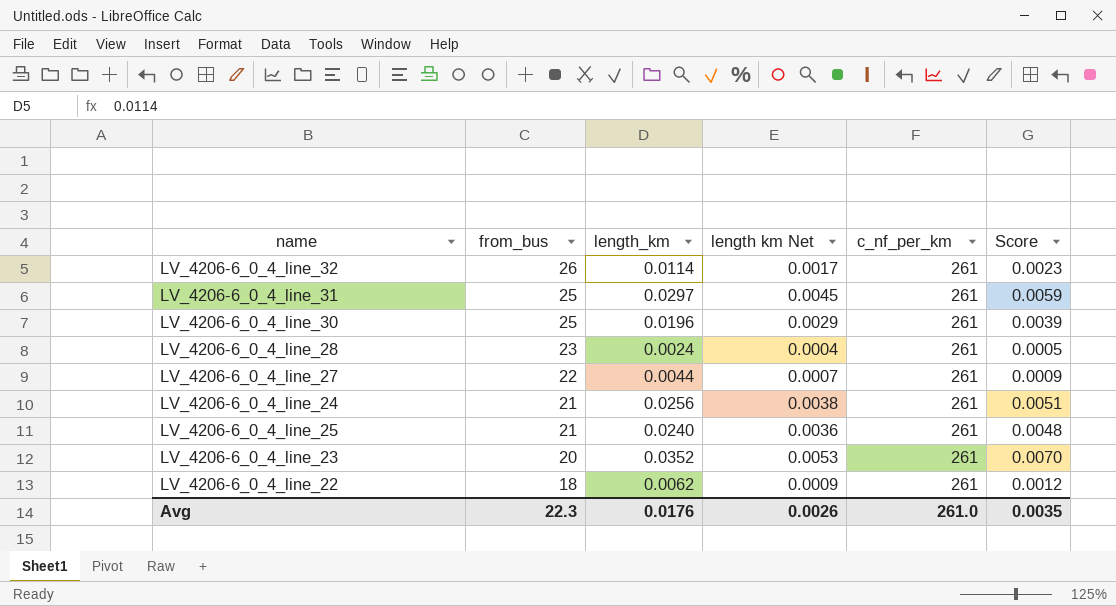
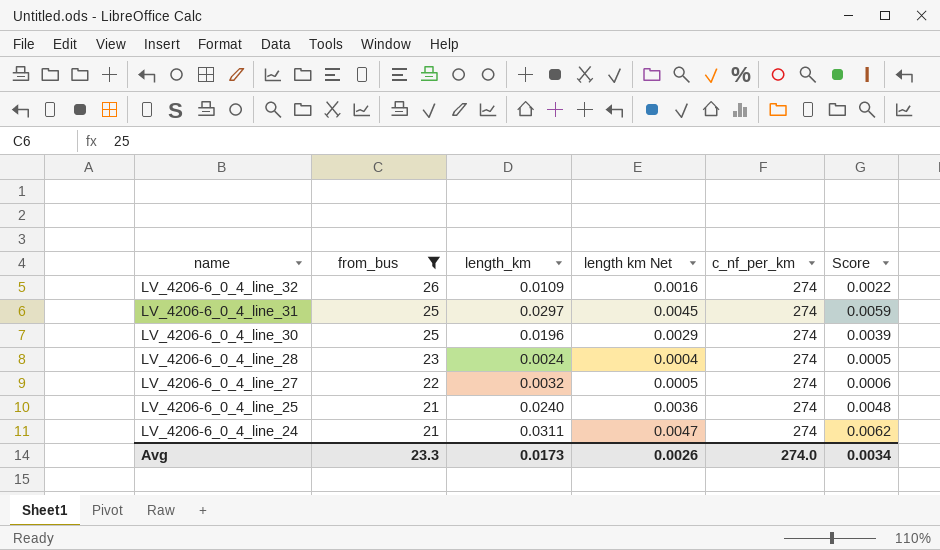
filter: none -> from_bus >= 21
row order: from_bus descending -> name descending
LV_4206-6_0_4_line_32 | length_km: 0.0114 -> 0.0109
LV_4206-6_0_4_line_32 | length km Net: 0.0017 -> 0.0016
LV_4206-6_0_4_line_32 | c_nf_per_km: 261 -> 274
LV_4206-6_0_4_line_32 | Score: 0.0023 -> 0.0022
LV_4206-6_0_4_line_31 | c_nf_per_km: 261 -> 274
LV_4206-6_0_4_line_30 | c_nf_per_km: 261 -> 274
LV_4206-6_0_4_line_28 | c_nf_per_km: 261 -> 274
LV_4206-6_0_4_line_27 | length_km: 0.0044 -> 0.0032
LV_4206-6_0_4_line_27 | length km Net: 0.0007 -> 0.0005
LV_4206-6_0_4_line_27 | c_nf_per_km: 261 -> 274
LV_4206-6_0_4_line_27 | Score: 0.0009 -> 0.0006
LV_4206-6_0_4_line_25 | c_nf_per_km: 261 -> 274
LV_4206-6_0_4_line_24 | length_km: 0.0256 -> 0.0311
LV_4206-6_0_4_line_24 | length km Net: 0.0038 -> 0.0047
LV_4206-6_0_4_line_24 | c_nf_per_km: 261 -> 274
LV_4206-6_0_4_line_24 | Score: 0.0051 -> 0.0062
Avg | from_bus: 22.3 -> 23.3
Avg | length_km: 0.0176 -> 0.0173
Avg | c_nf_per_km: 261.0 -> 274.0
Avg | Score: 0.0035 -> 0.0034

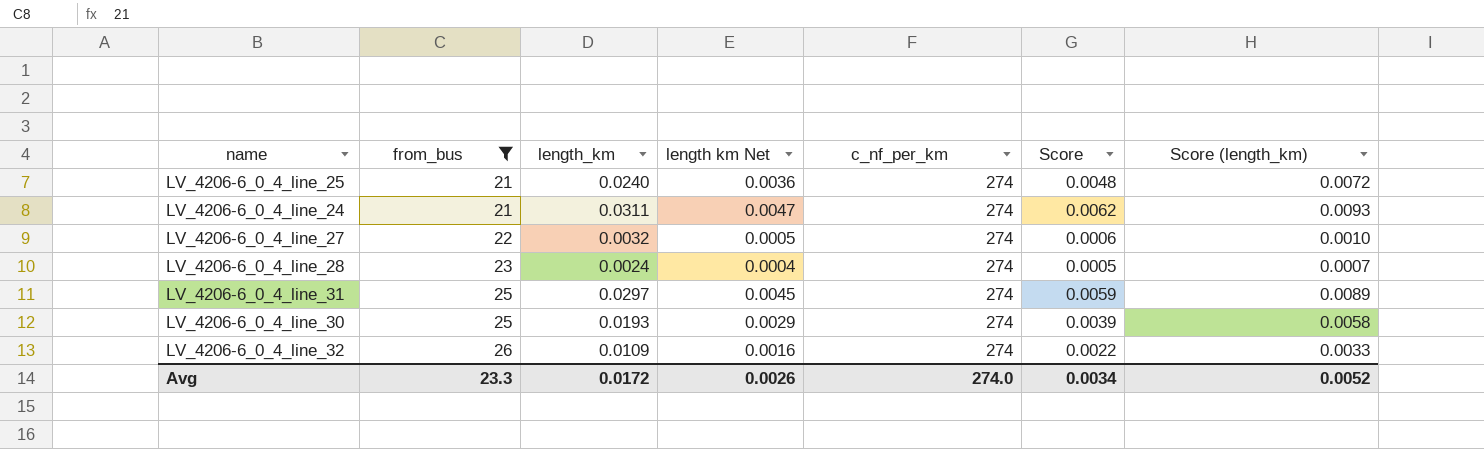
row order: name descending -> from_bus ascending
column Score (length_km) | formula: none -> [length_km] * 0.3
LV_4206-6_0_4_line_30 | length_km: 0.0196 -> 0.0193
Avg | length_km: 0.0173 -> 0.0172

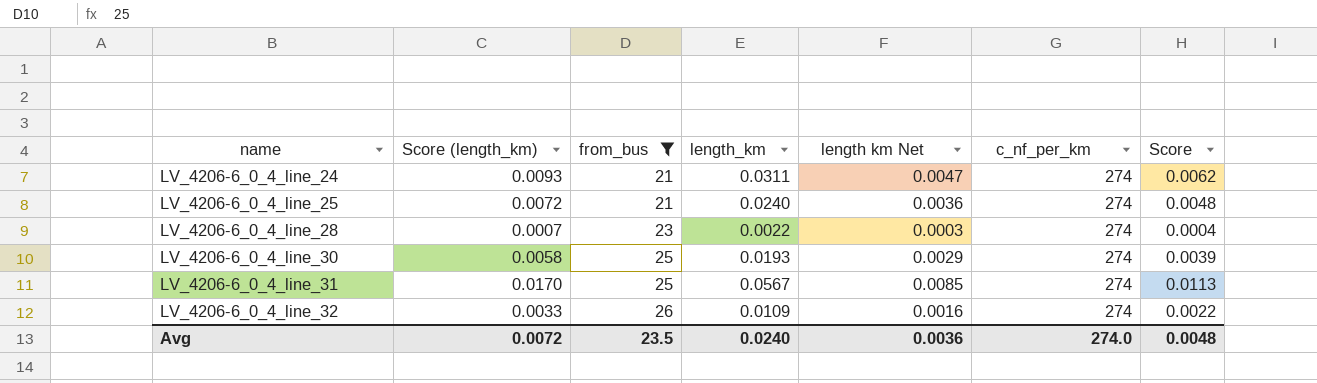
row order: from_bus ascending -> name ascending
column Score (length_km) | position: 7 -> 2
row LV_4206-6_0_4_line_27: 22 | 0.0032 | 0.0005 | 274 | 0.0006 | 0.0010 -> none
LV_4206-6_0_4_line_28 | length_km: 0.0024 -> 0.0022
LV_4206-6_0_4_line_28 | length km Net: 0.0004 -> 0.0003
LV_4206-6_0_4_line_28 | Score: 0.0005 -> 0.0004
LV_4206-6_0_4_line_31 | Score (length_km): 0.0089 -> 0.0170
LV_4206-6_0_4_line_31 | length_km: 0.0297 -> 0.0567
LV_4206-6_0_4_line_31 | length km Net: 0.0045 -> 0.0085
LV_4206-6_0_4_line_31 | Score: 0.0059 -> 0.0113
Avg | Score (length_km): 0.0052 -> 0.0072
Avg | from_bus: 23.3 -> 23.5
Avg | length_km: 0.0172 -> 0.0240
Avg | length km Net: 0.0026 -> 0.0036
Avg | Score: 0.0034 -> 0.0048

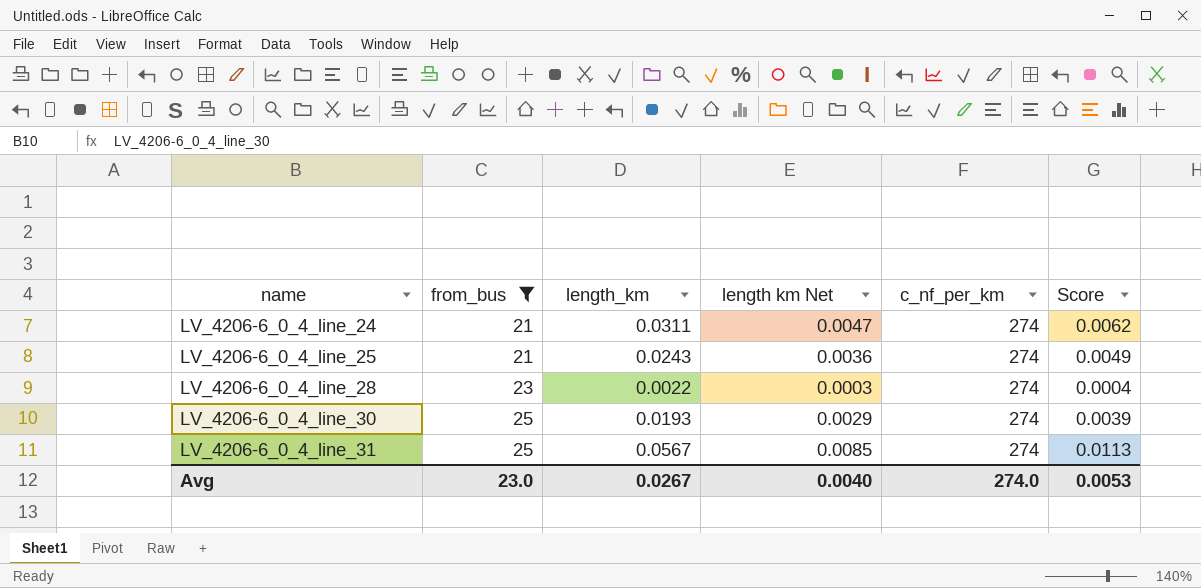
column Score (length_km) | formula: [length_km] * 0.3 -> none
row LV_4206-6_0_4_line_32: 0.0033 | 26 | 0.0109 | 0.0016 | 274 | 0.0022 -> none
LV_4206-6_0_4_line_25 | length_km: 0.0240 -> 0.0243
LV_4206-6_0_4_line_25 | Score: 0.0048 -> 0.0049
Avg | from_bus: 23.5 -> 23.0
Avg | length_km: 0.0240 -> 0.0267
Avg | length km Net: 0.0036 -> 0.0040
Avg | Score: 0.0048 -> 0.0053

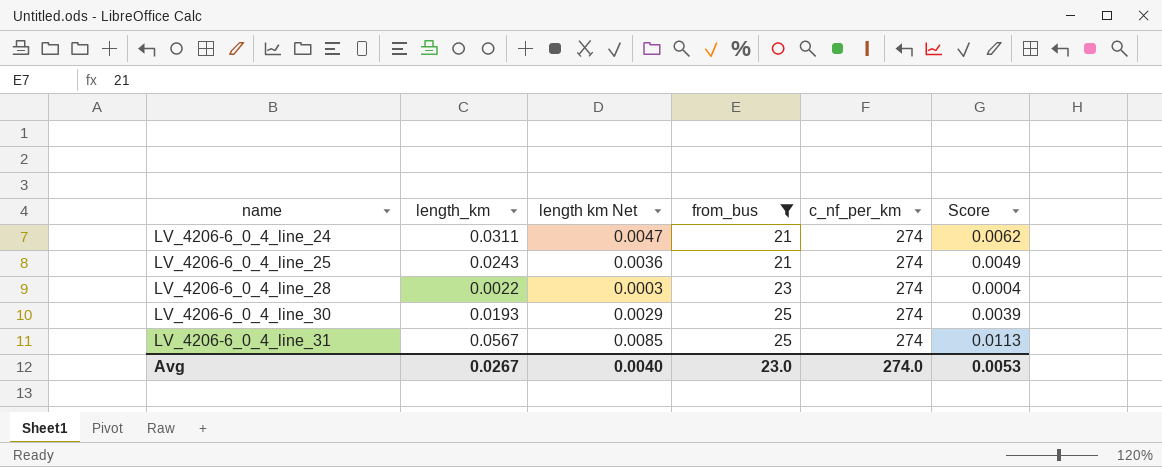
column from_bus | position: 2 -> 4

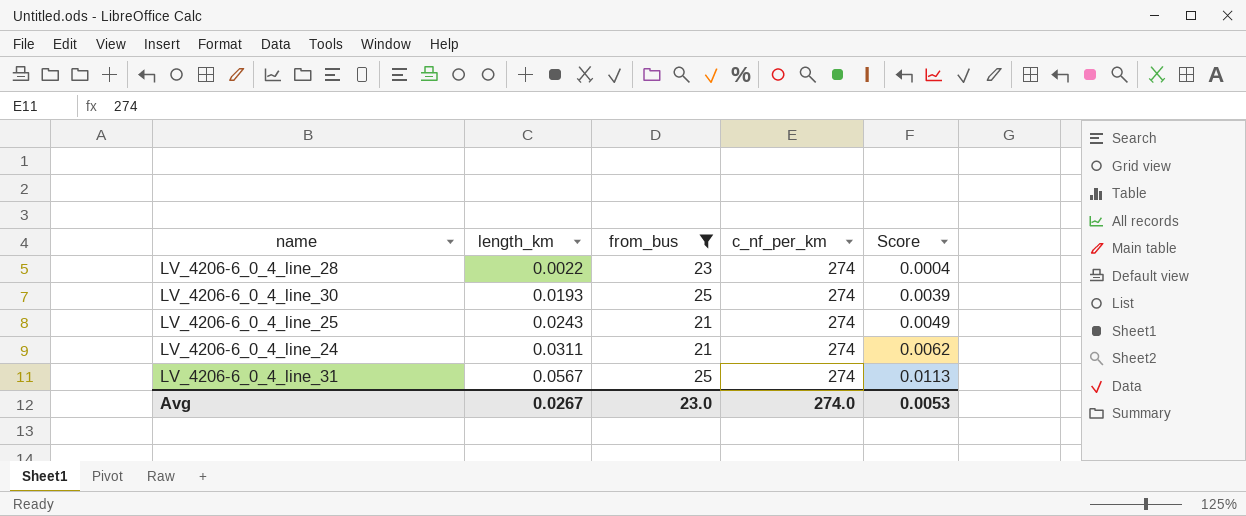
row order: name ascending -> length_km ascending
column length km Net | formula: [length_km] * 0.15 -> none

